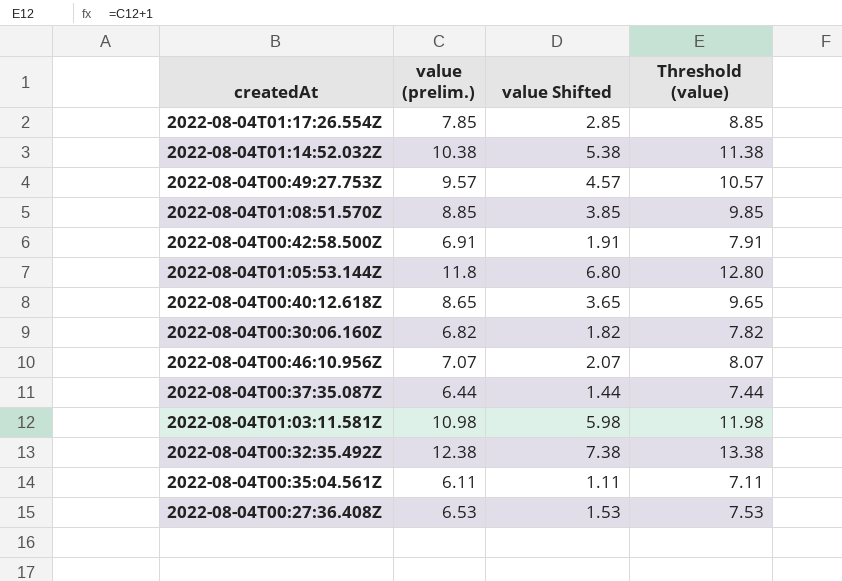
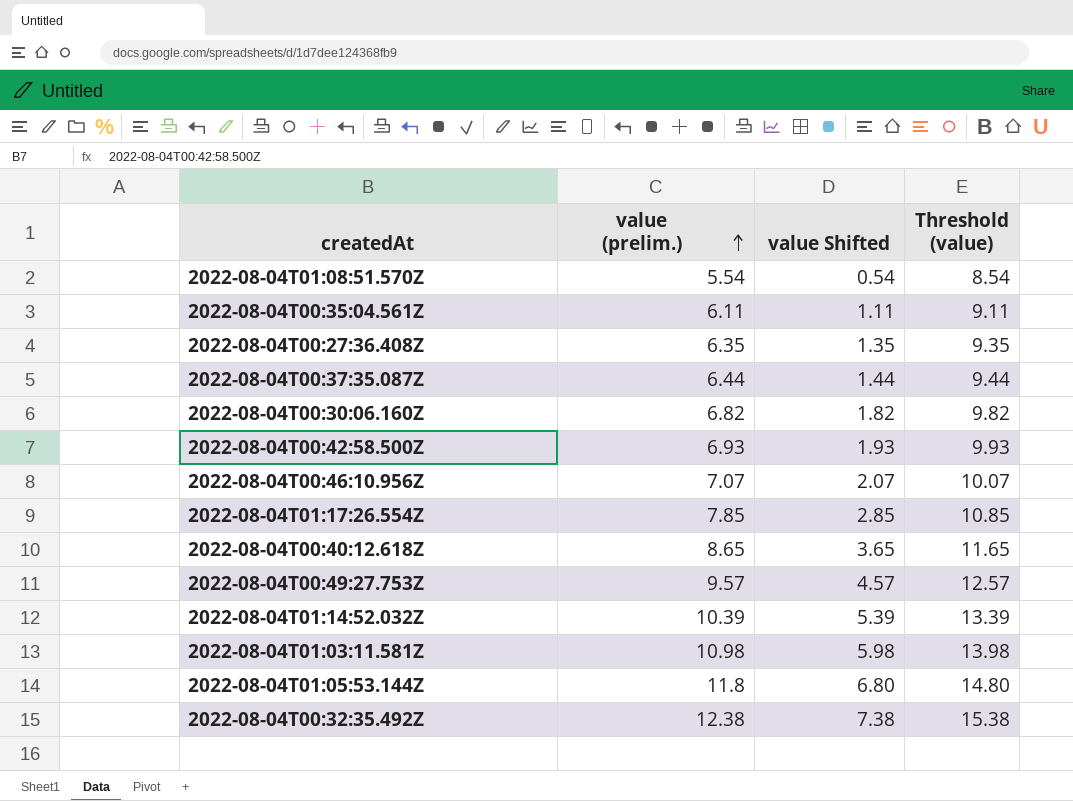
row order: none -> value (prelim.) ascending
column Threshold (value) | formula: [value (prelim.)] + 1 -> [value (prelim.)] + 3
2022-08-04T01:08:51.570Z | value (prelim.): 8.85 -> 5.54
2022-08-04T01:08:51.570Z | value Shifted: 3.85 -> 0.54
2022-08-04T00:27:36.408Z | value (prelim.): 6.53 -> 6.35
2022-08-04T00:27:36.408Z | value Shifted: 1.53 -> 1.35
2022-08-04T00:42:58.500Z | value (prelim.): 6.91 -> 6.93
2022-08-04T00:42:58.500Z | value Shifted: 1.91 -> 1.93
2022-08-04T01:14:52.032Z | value (prelim.): 10.38 -> 10.39
2022-08-04T01:14:52.032Z | value Shifted: 5.38 -> 5.39

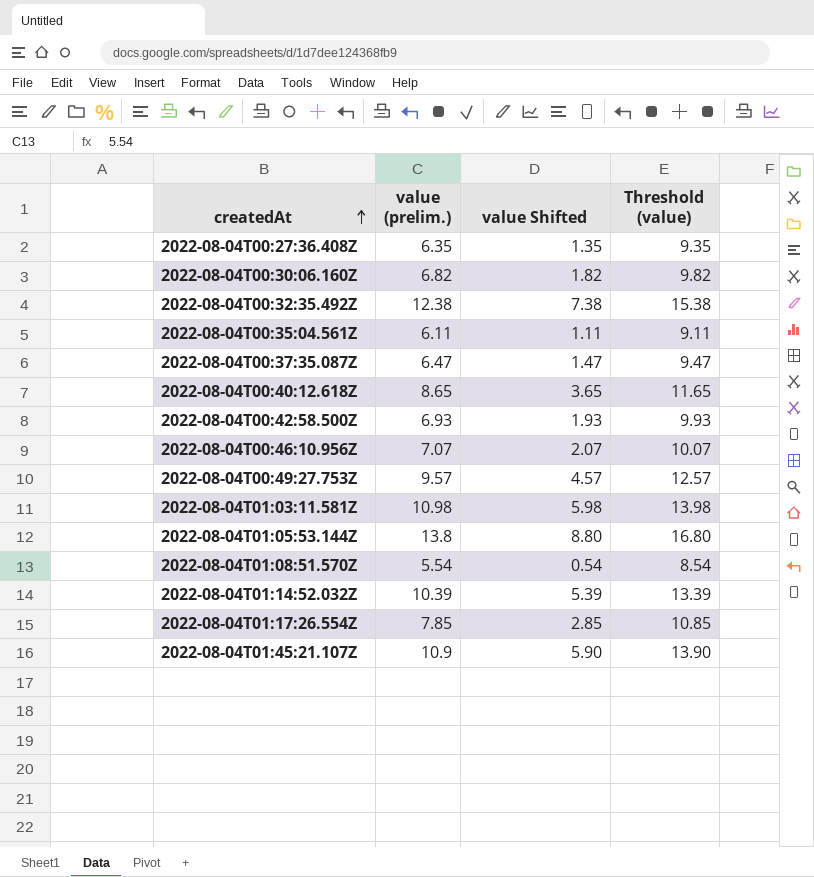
row order: value (prelim.) ascending -> createdAt ascending
2022-08-04T00:37:35.087Z | value (prelim.): 6.44 -> 6.47
2022-08-04T00:37:35.087Z | value Shifted: 1.44 -> 1.47
2022-08-04T00:37:35.087Z | Threshold (value): 9.44 -> 9.47
2022-08-04T01:05:53.144Z | value (prelim.): 11.8 -> 13.8
2022-08-04T01:05:53.144Z | value Shifted: 6.80 -> 8.80
2022-08-04T01:05:53.144Z | Threshold (value): 14.80 -> 16.80
row 2022-08-04T01:45:21.107Z: none -> 10.9 | 5.90 | 13.90

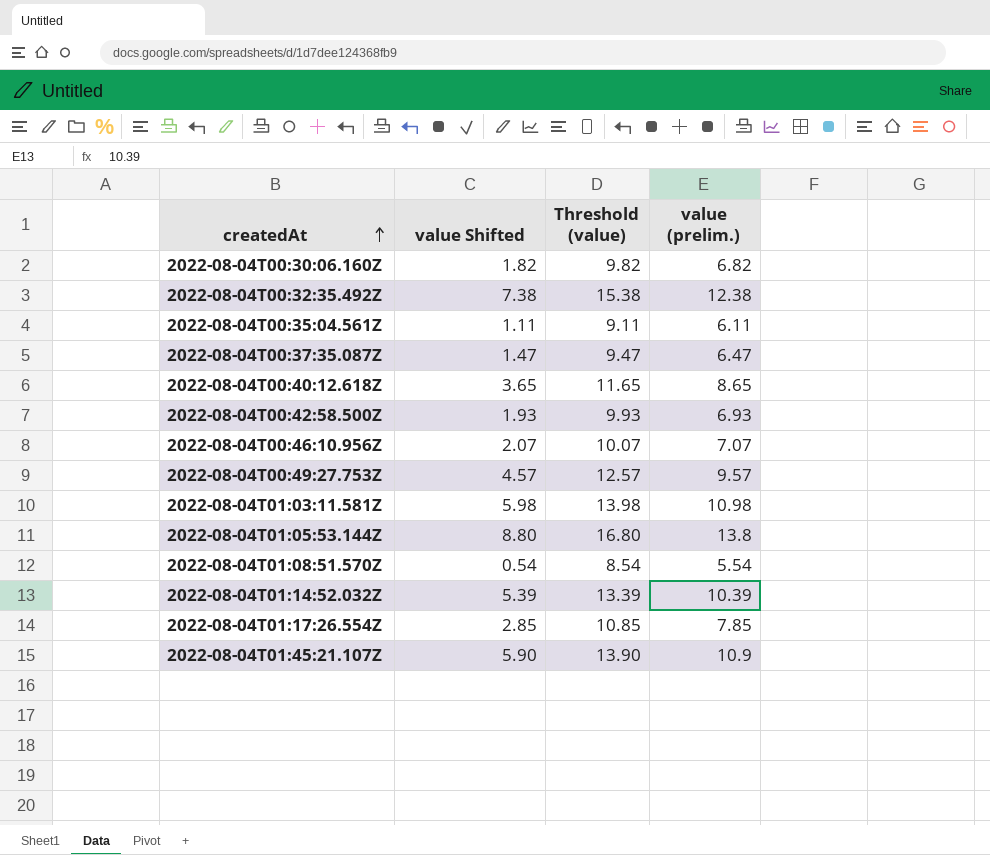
column value (prelim.) | position: 2 -> 4
row 2022-08-04T00:27:36.408Z: 6.35 | 1.35 | 9.35 -> none

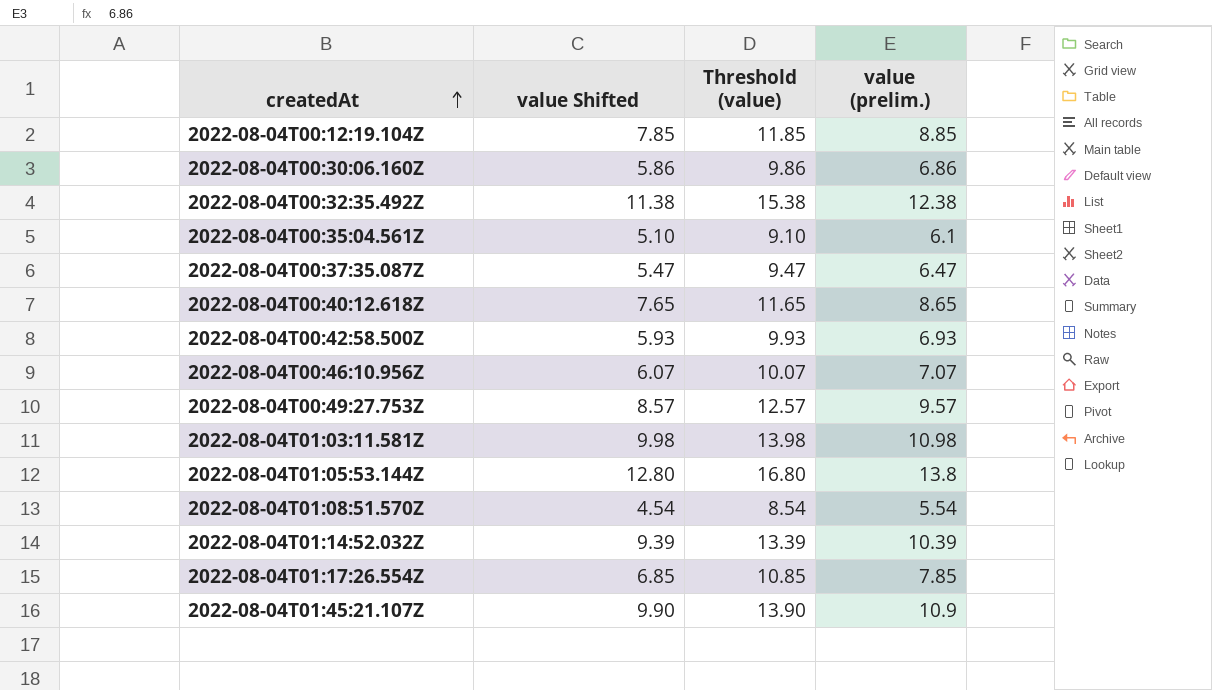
column value Shifted | formula: [value (prelim.)] - 5 -> [value (prelim.)] - 1
row 2022-08-04T00:12:19.104Z: none -> 7.85 | 11.85 | 8.85
2022-08-04T00:30:06.160Z | Threshold (value): 9.82 -> 9.86
2022-08-04T00:30:06.160Z | value (prelim.): 6.82 -> 6.86
2022-08-04T00:35:04.561Z | Threshold (value): 9.11 -> 9.10
2022-08-04T00:35:04.561Z | value (prelim.): 6.11 -> 6.1

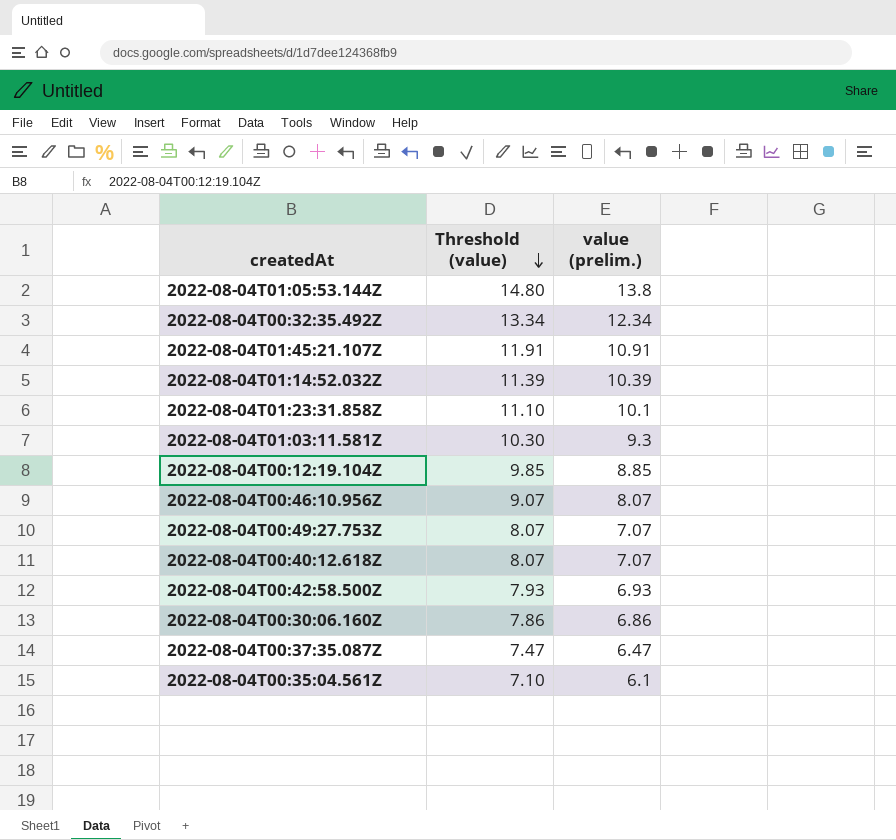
row order: createdAt ascending -> Threshold (value) descending
column value Shifted | formula: [value (prelim.)] - 1 -> none
column Threshold (value) | formula: [value (prelim.)] + 3 -> [value (prelim.)] + 1
row 2022-08-04T01:08:51.570Z: 4.54 | 8.54 | 5.54 -> none
row 2022-08-04T01:17:26.554Z: 6.85 | 10.85 | 7.85 -> none
2022-08-04T00:32:35.492Z | value (prelim.): 12.38 -> 12.34
2022-08-04T01:45:21.107Z | value (prelim.): 10.9 -> 10.91
row 2022-08-04T01:23:31.858Z: none -> 11.10 | 10.1
2022-08-04T01:03:11.581Z | value (prelim.): 10.98 -> 9.3
2022-08-04T00:46:10.956Z | value (prelim.): 7.07 -> 8.07
2022-08-04T00:49:27.753Z | value (prelim.): 9.57 -> 7.07
2022-08-04T00:40:12.618Z | value (prelim.): 8.65 -> 7.07

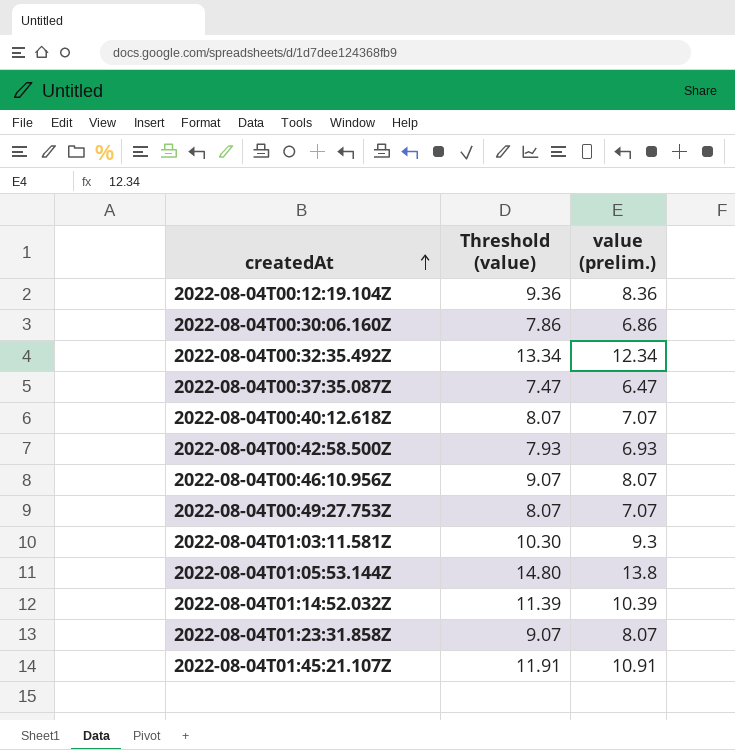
row order: Threshold (value) descending -> createdAt ascending
row 2022-08-04T00:35:04.561Z: 7.10 | 6.1 -> none
2022-08-04T00:12:19.104Z | Threshold (value): 9.85 -> 9.36
2022-08-04T00:12:19.104Z | value (prelim.): 8.85 -> 8.36
2022-08-04T01:23:31.858Z | Threshold (value): 11.10 -> 9.07
2022-08-04T01:23:31.858Z | value (prelim.): 10.1 -> 8.07

